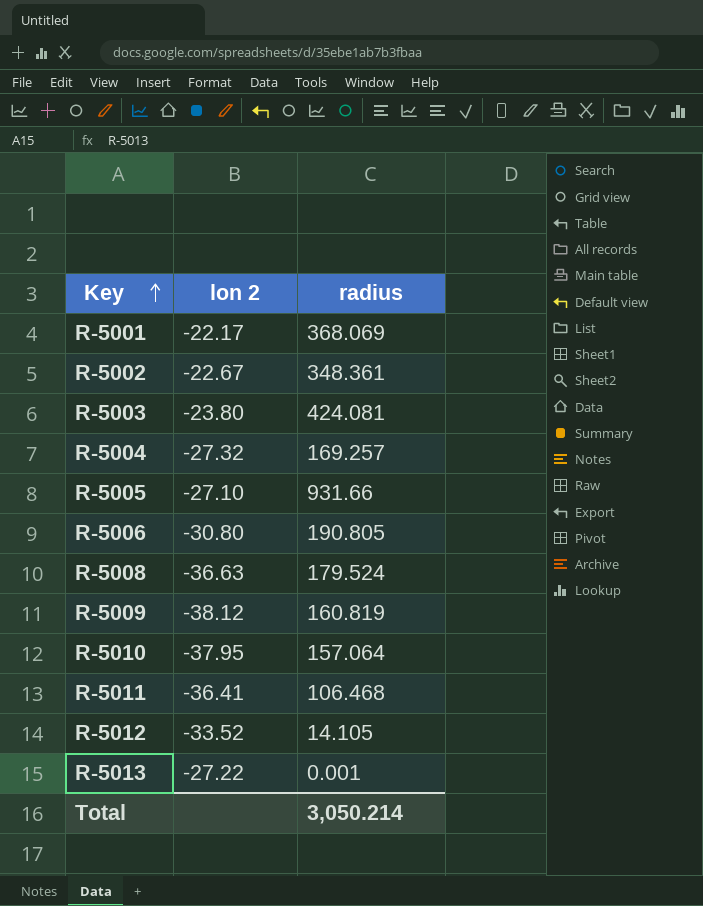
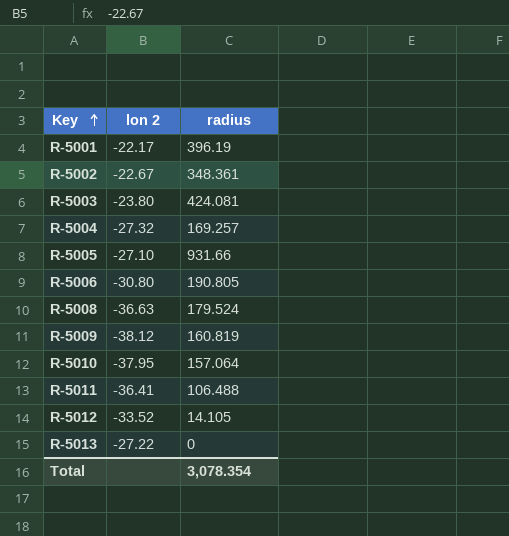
R-5001 | radius: 368.069 -> 396.19
R-5011 | radius: 106.468 -> 106.488
R-5013 | radius: 0.001 -> 0
Total | radius: 3,050.214 -> 3,078.354

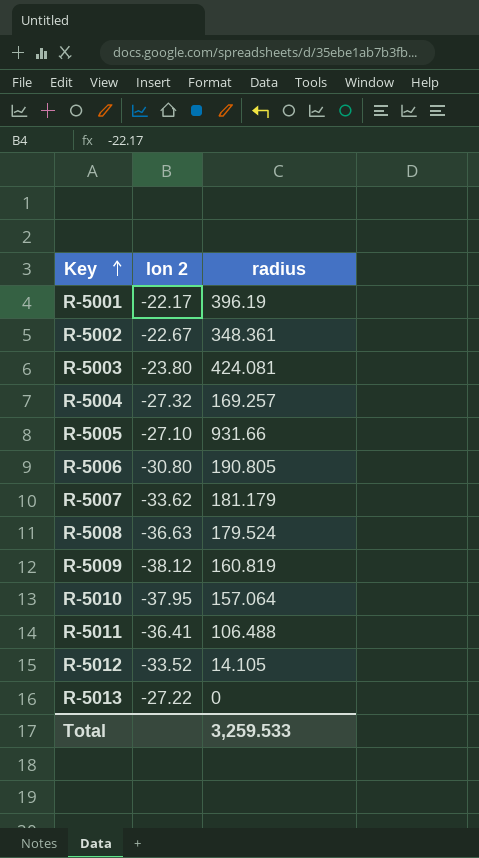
row R-5007: none -> -33.62 | 181.179
Total | radius: 3,078.354 -> 3,259.533

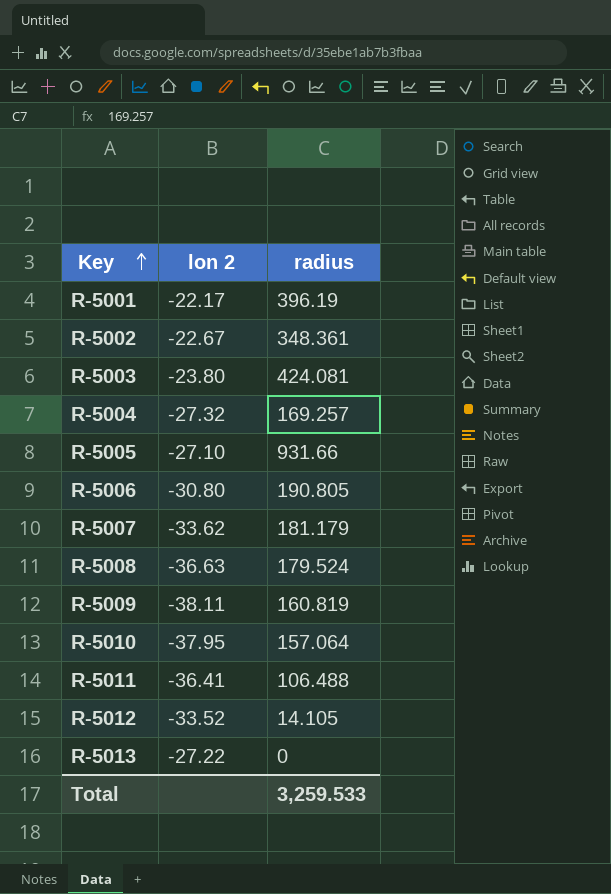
R-5009 | lon 2: -38.12 -> -38.11

